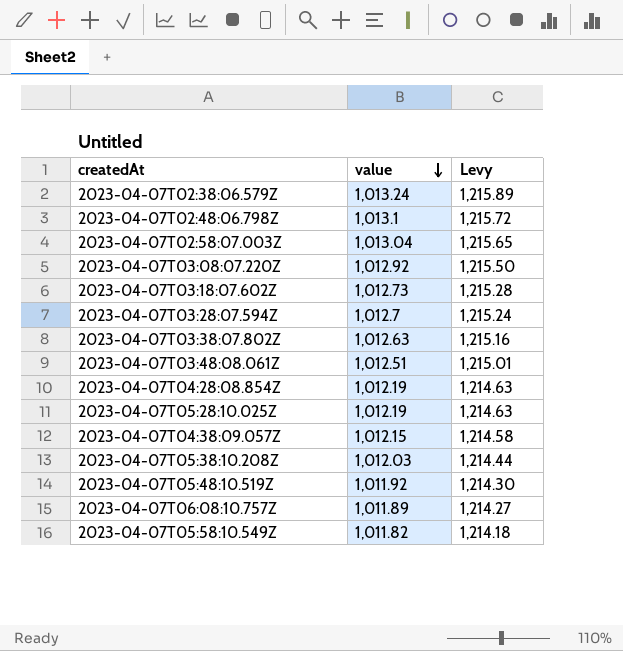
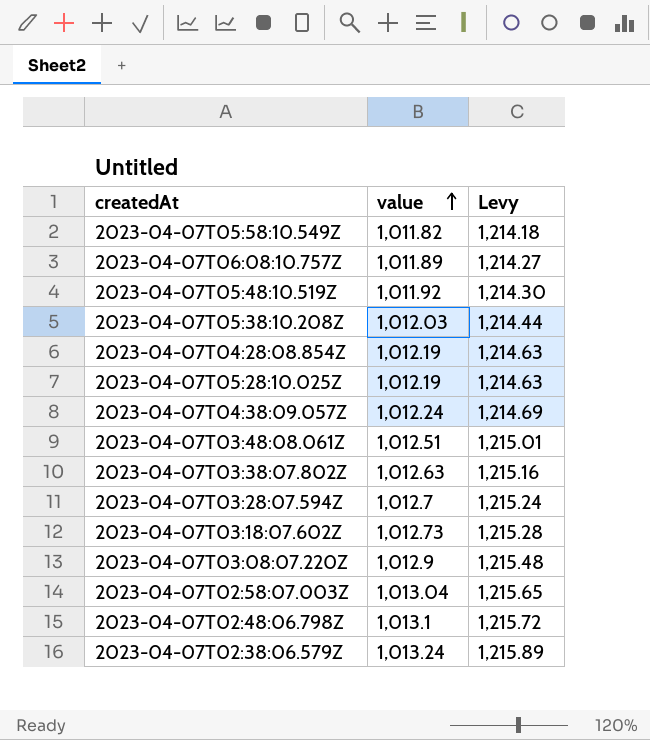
row order: value descending -> value ascending
2023-04-07T04:38:09.057Z | value: 1,012.15 -> 1,012.24
2023-04-07T04:38:09.057Z | Levy: 1,214.58 -> 1,214.69
2023-04-07T03:08:07.220Z | value: 1,012.92 -> 1,012.9
2023-04-07T03:08:07.220Z | Levy: 1,215.50 -> 1,215.48

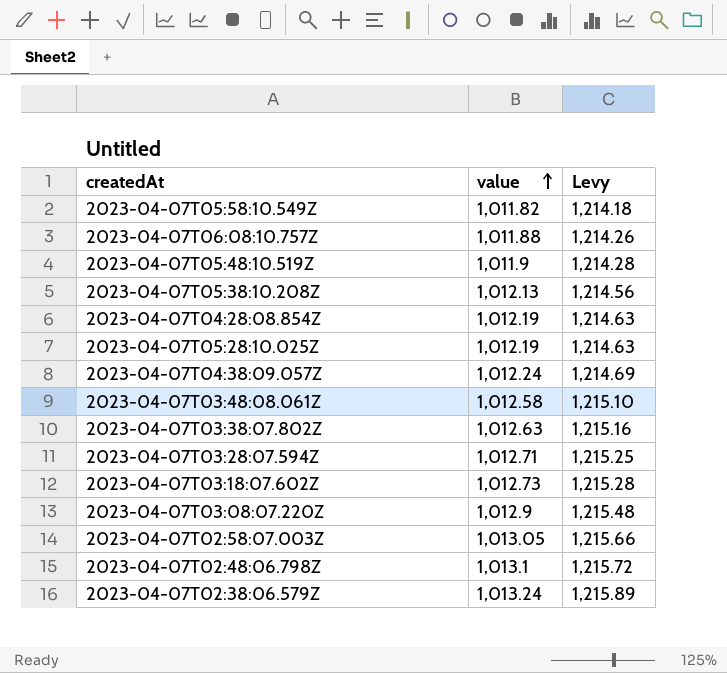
2023-04-07T06:08:10.757Z | value: 1,011.89 -> 1,011.88
2023-04-07T06:08:10.757Z | Levy: 1,214.27 -> 1,214.26
2023-04-07T05:48:10.519Z | value: 1,011.92 -> 1,011.9
2023-04-07T05:48:10.519Z | Levy: 1,214.30 -> 1,214.28
2023-04-07T05:38:10.208Z | value: 1,012.03 -> 1,012.13
2023-04-07T05:38:10.208Z | Levy: 1,214.44 -> 1,214.56
2023-04-07T03:48:08.061Z | value: 1,012.51 -> 1,012.58
2023-04-07T03:48:08.061Z | Levy: 1,215.01 -> 1,215.10
2023-04-07T03:28:07.594Z | value: 1,012.7 -> 1,012.71
2023-04-07T03:28:07.594Z | Levy: 1,215.24 -> 1,215.25
2023-04-07T02:58:07.003Z | value: 1,013.04 -> 1,013.05
2023-04-07T02:58:07.003Z | Levy: 1,215.65 -> 1,215.66

